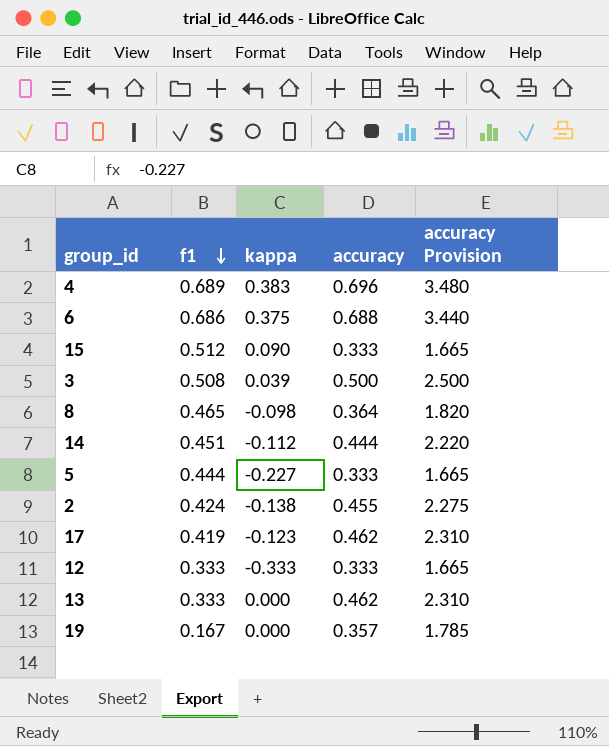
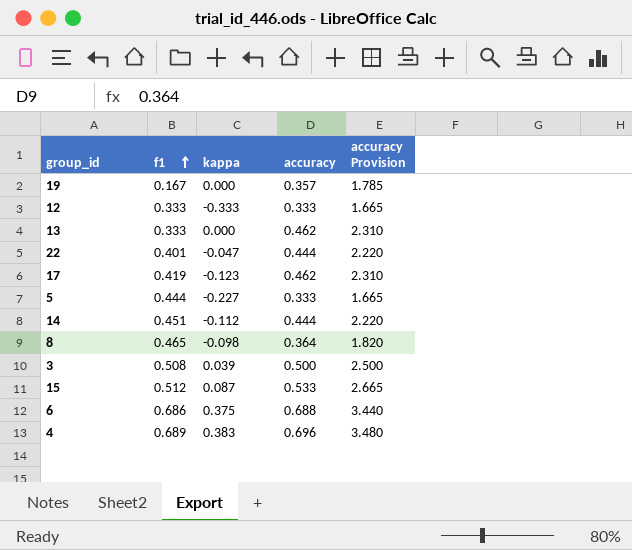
row order: f1 descending -> f1 ascending
row 2: 0.424 | -0.138 | 0.455 | 2.275 -> none
row 22: none -> 0.401 | -0.047 | 0.444 | 2.220
15 | kappa: 0.090 -> 0.087
15 | accuracy: 0.333 -> 0.533
15 | accuracy Provision: 1.665 -> 2.665

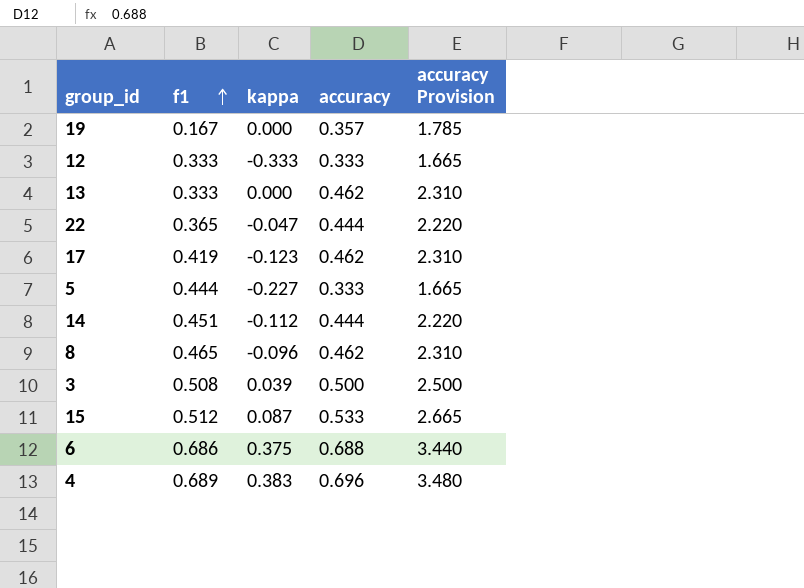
22 | f1: 0.401 -> 0.365
8 | kappa: -0.098 -> -0.096
8 | accuracy: 0.364 -> 0.462
8 | accuracy Provision: 1.820 -> 2.310

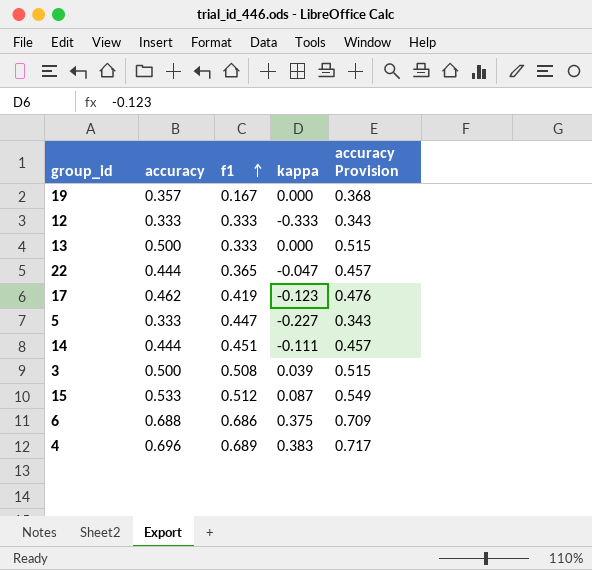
column accuracy | position: 4 -> 2
column accuracy Provision | formula: [accuracy] * 5 -> [accuracy] * 1.03
row 8: 0.465 | -0.096 | 0.462 | 2.310 -> none
13 | accuracy: 0.462 -> 0.500
5 | f1: 0.444 -> 0.447
14 | kappa: -0.112 -> -0.111

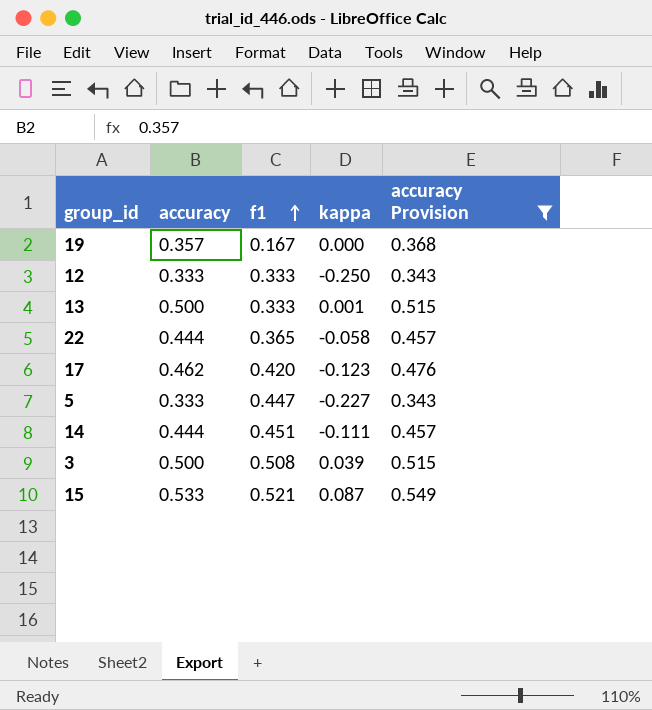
filter: none -> accuracy Provision <= 0.549
12 | kappa: -0.333 -> -0.250
13 | kappa: 0.000 -> 0.001
22 | kappa: -0.047 -> -0.058
17 | f1: 0.419 -> 0.420
15 | f1: 0.512 -> 0.521

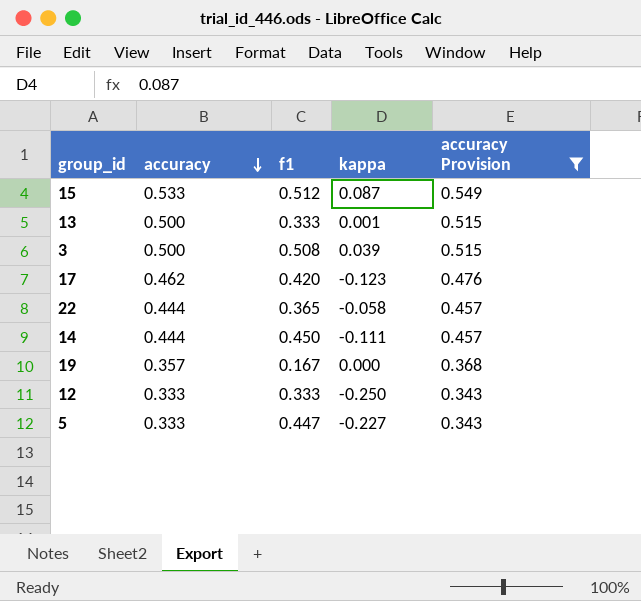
row order: f1 ascending -> accuracy descending
15 | f1: 0.521 -> 0.512
14 | f1: 0.451 -> 0.450

